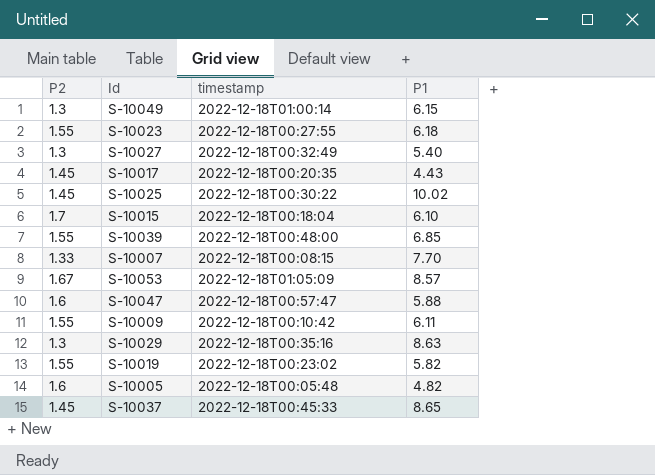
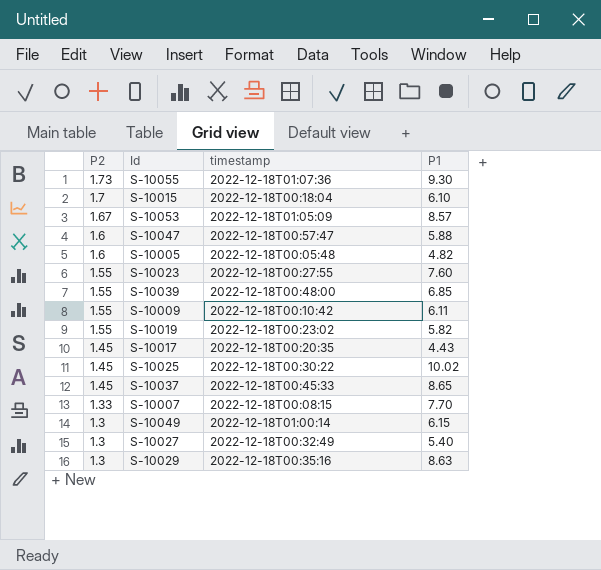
row order: none -> P2 descending
row S-10055: none -> 1.73 | 2022-12-18T01:07:36 | 9.30
S-10023 | P1: 6.18 -> 7.60

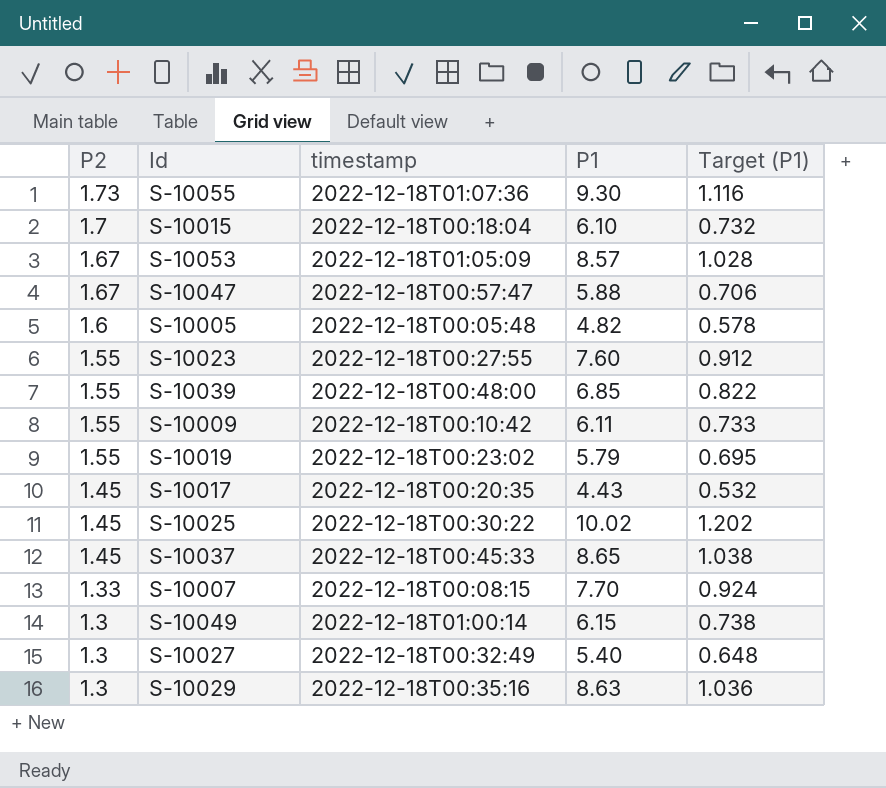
column Target (P1) | formula: none -> [P1] * 0.12
S-10047 | P2: 1.6 -> 1.67
S-10019 | P1: 5.82 -> 5.79

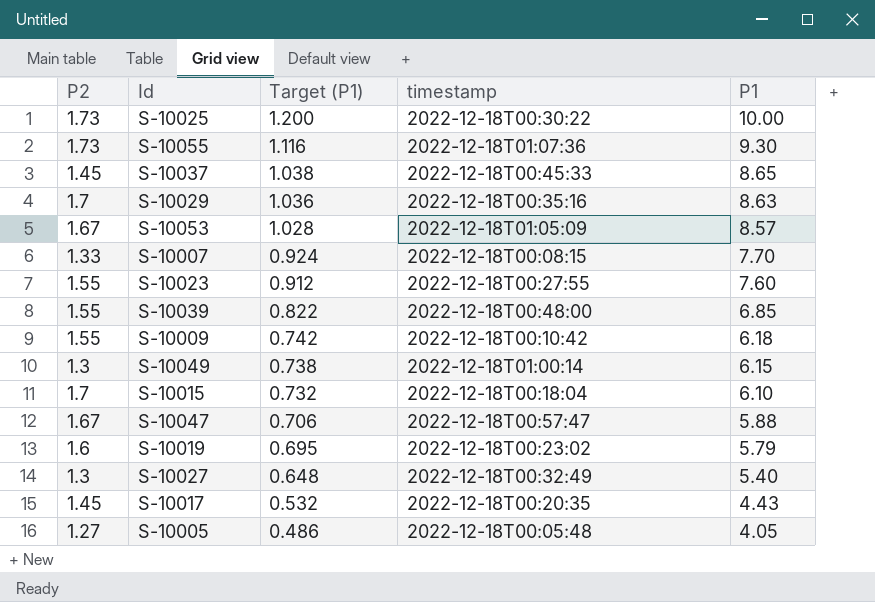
row order: P2 descending -> Target (P1) descending
column Target (P1) | position: 5 -> 3
S-10025 | P2: 1.45 -> 1.73
S-10025 | Target (P1): 1.202 -> 1.200
S-10025 | P1: 10.02 -> 10.00
S-10029 | P2: 1.3 -> 1.7
S-10009 | Target (P1): 0.733 -> 0.742
S-10009 | P1: 6.11 -> 6.18
S-10019 | P2: 1.55 -> 1.6
S-10005 | P2: 1.6 -> 1.27
S-10005 | Target (P1): 0.578 -> 0.486
S-10005 | P1: 4.82 -> 4.05

